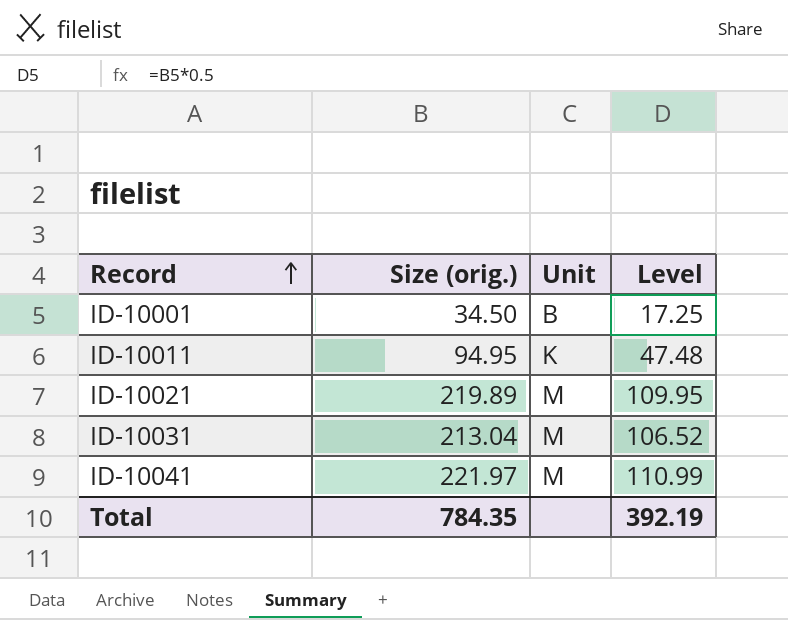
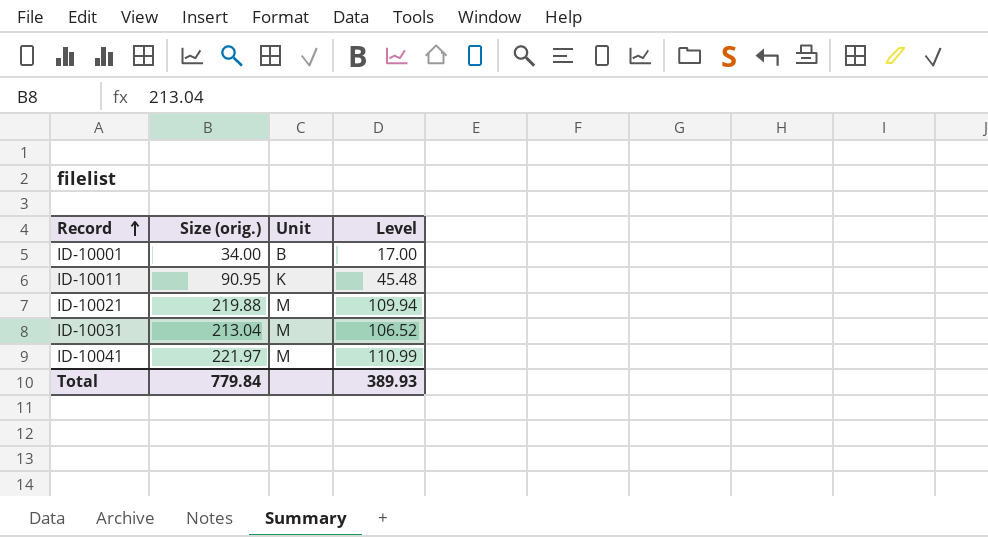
ID-10001 | Size (orig.): 34.50 -> 34.00
ID-10001 | Level: 17.25 -> 17.00
ID-10011 | Size (orig.): 94.95 -> 90.95
ID-10011 | Level: 47.48 -> 45.48
ID-10021 | Size (orig.): 219.89 -> 219.88
ID-10021 | Level: 109.95 -> 109.94
Total | Size (orig.): 784.35 -> 779.84
Total | Level: 392.19 -> 389.93

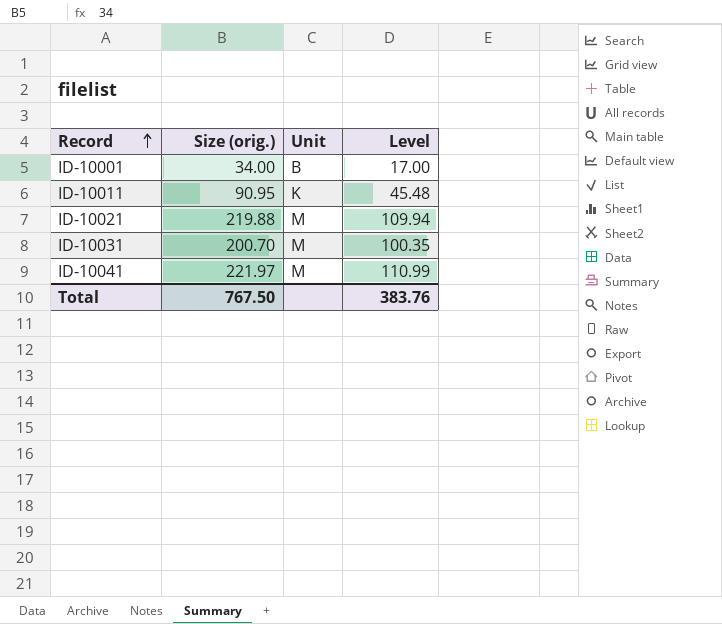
ID-10031 | Size (orig.): 213.04 -> 200.70
ID-10031 | Level: 106.52 -> 100.35
Total | Size (orig.): 779.84 -> 767.50
Total | Level: 389.93 -> 383.76

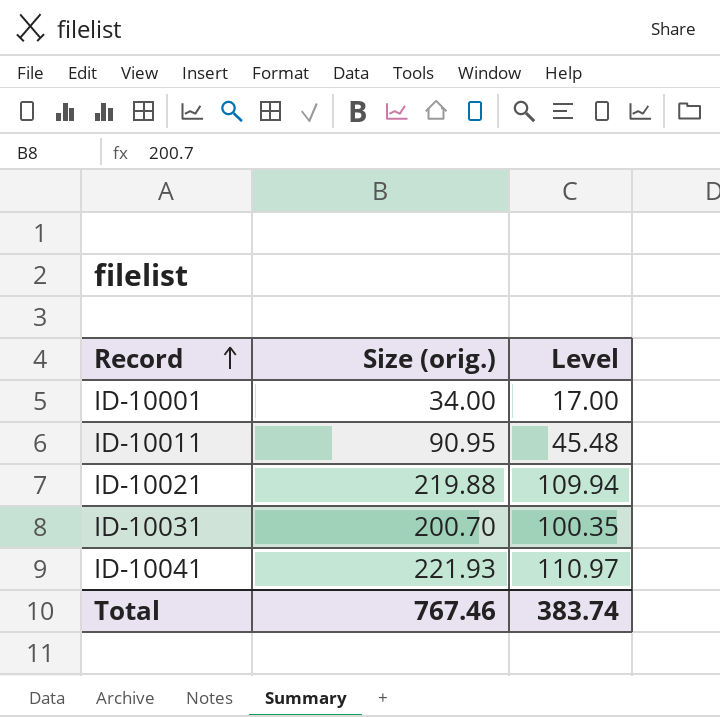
column Unit | position: 3 -> none
ID-10041 | Size (orig.): 221.97 -> 221.93
ID-10041 | Level: 110.99 -> 110.97
Total | Size (orig.): 767.50 -> 767.46
Total | Level: 383.76 -> 383.74

